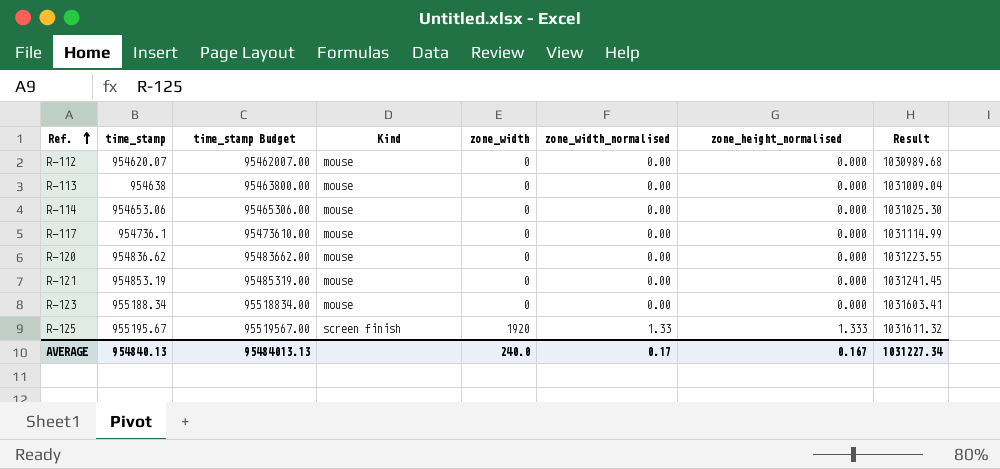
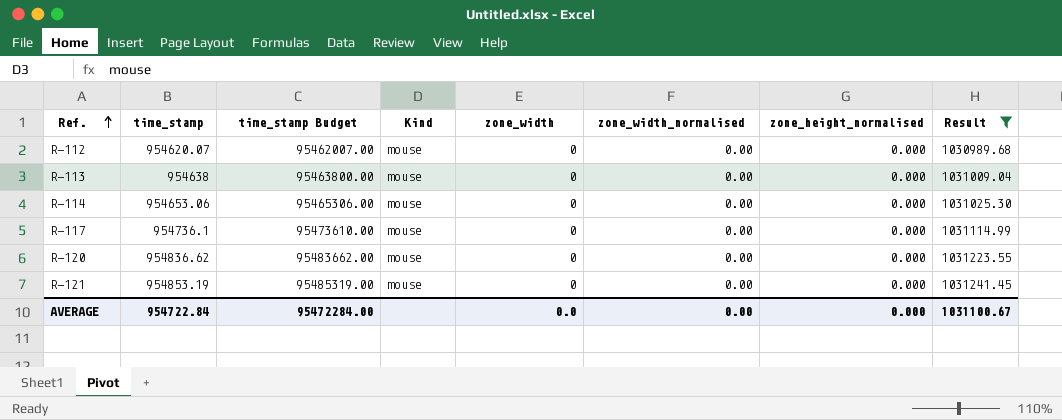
filter: none -> Result <= 1031241.45
AVERAGE | time_stamp: 954840.13 -> 954722.84
AVERAGE | time_stamp Budget: 95484013.13 -> 95472284.00
AVERAGE | zone_width: 240.0 -> 0.0
AVERAGE | zone_width_normalised: 0.17 -> 0.00
AVERAGE | zone_height_normalised: 0.167 -> 0.000
AVERAGE | Result: 1031227.34 -> 1031100.67

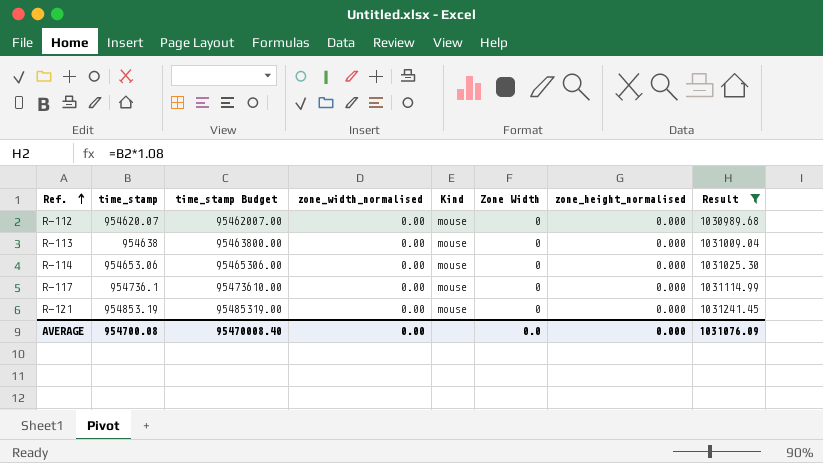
column zone_width_normalised | position: 6 -> 4
column name: zone_width -> Zone Width
row R-120: 954836.62 | 95483662.00 | mouse | 0 | 0.00 | 0.000 | 1031223.55 -> none
AVERAGE | time_stamp: 954722.84 -> 954700.08
AVERAGE | time_stamp Budget: 95472284.00 -> 95470008.40
AVERAGE | Result: 1031100.67 -> 1031076.09

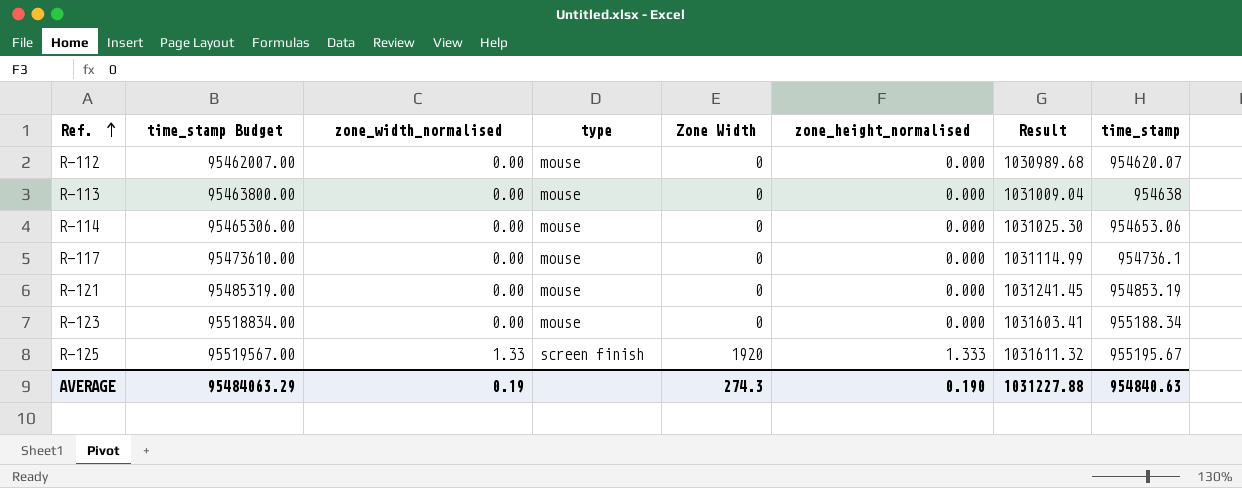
filter: Result <= 1031241.45 -> none
column name: Kind -> type
column time_stamp | position: 2 -> 8
AVERAGE | time_stamp Budget: 95470008.40 -> 95484063.29
AVERAGE | zone_width_normalised: 0.00 -> 0.19
AVERAGE | Zone Width: 0.0 -> 274.3
AVERAGE | zone_height_normalised: 0.000 -> 0.190
AVERAGE | Result: 1031076.09 -> 1031227.88
AVERAGE | time_stamp: 954700.08 -> 954840.63

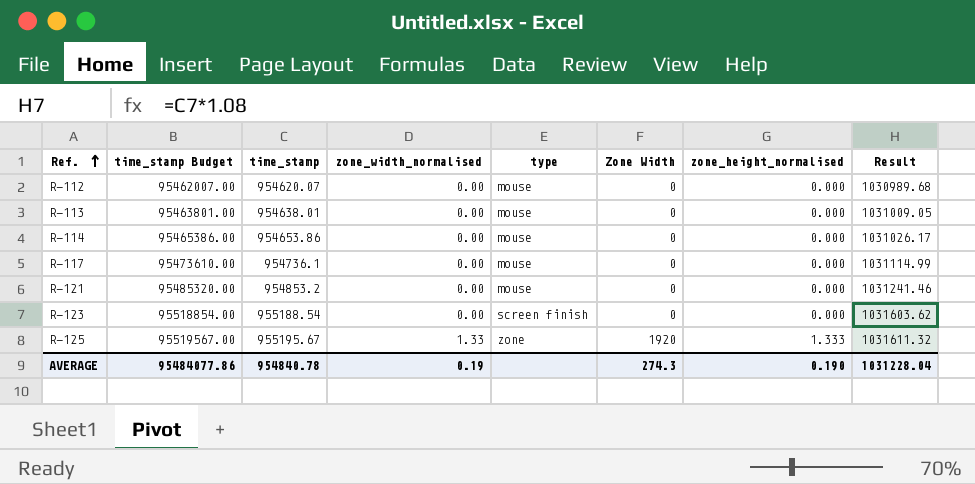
column time_stamp | position: 8 -> 3
R-113 | time_stamp Budget: 95463800.00 -> 95463801.00
R-113 | time_stamp: 954638 -> 954638.01
R-113 | Result: 1031009.04 -> 1031009.05
R-114 | time_stamp Budget: 95465306.00 -> 95465386.00
R-114 | time_stamp: 954653.06 -> 954653.86
R-114 | Result: 1031025.30 -> 1031026.17
R-121 | time_stamp Budget: 95485319.00 -> 95485320.00
R-121 | time_stamp: 954853.19 -> 954853.2
R-121 | Result: 1031241.45 -> 1031241.46
R-123 | time_stamp Budget: 95518834.00 -> 95518854.00
R-123 | time_stamp: 955188.34 -> 955188.54
R-123 | type: mouse -> screen finish
R-123 | Result: 1031603.41 -> 1031603.62
R-125 | type: screen finish -> zone
AVERAGE | time_stamp Budget: 95484063.29 -> 95484077.86
AVERAGE | time_stamp: 954840.63 -> 954840.78
AVERAGE | Result: 1031227.88 -> 1031228.04

